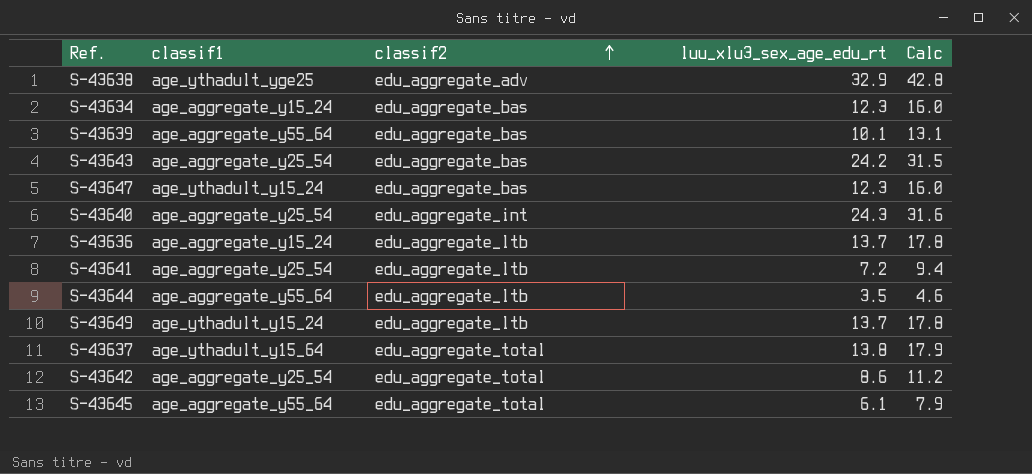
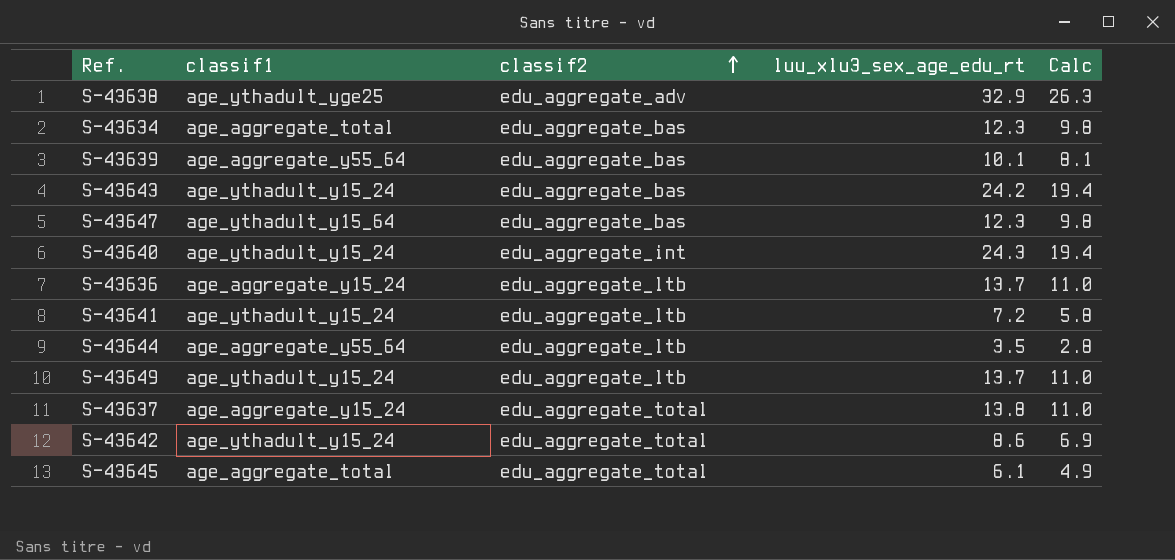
column Calc | formula: [luu_xlu3_sex_age_edu_rt] * 1.3 -> [luu_xlu3_sex_age_edu_rt] * 0.8
S-43634 | classif1: age_aggregate_y15_24 -> age_aggregate_total
S-43643 | classif1: age_aggregate_y25_54 -> age_ythadult_y15_24
S-43647 | classif1: age_ythadult_y15_24 -> age_ythadult_y15_64
S-43640 | classif1: age_aggregate_y25_54 -> age_ythadult_y15_24
S-43641 | classif1: age_aggregate_y25_54 -> age_ythadult_y15_24
S-43637 | classif1: age_ythadult_y15_64 -> age_aggregate_y15_24
S-43642 | classif1: age_aggregate_y25_54 -> age_ythadult_y15_24
S-43645 | classif1: age_aggregate_y55_64 -> age_aggregate_total

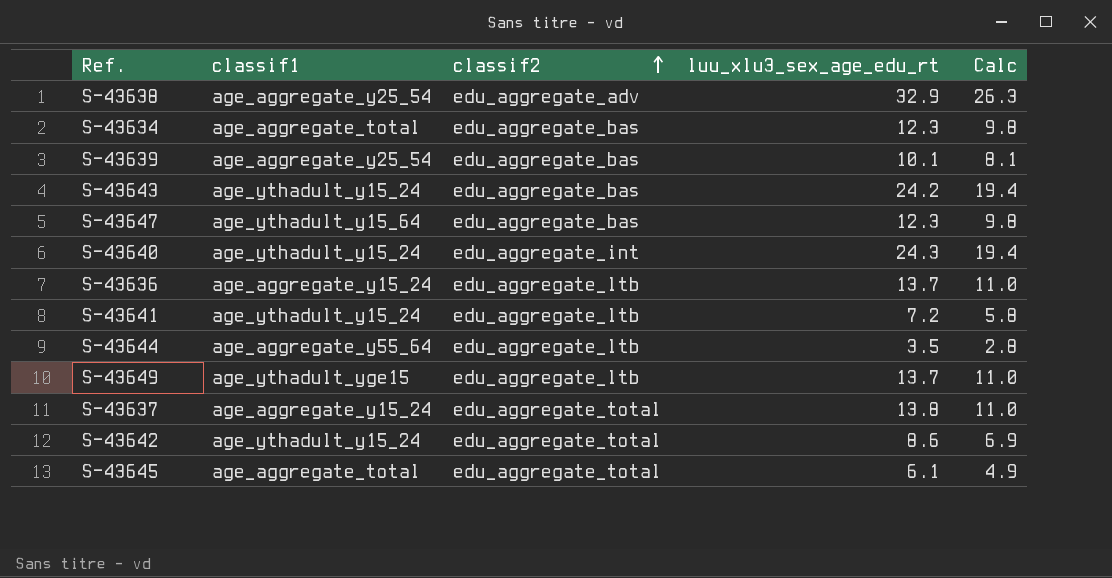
S-43638 | classif1: age_ythadult_yge25 -> age_aggregate_y25_54
S-43639 | classif1: age_aggregate_y55_64 -> age_aggregate_y25_54
S-43649 | classif1: age_ythadult_y15_24 -> age_ythadult_yge15

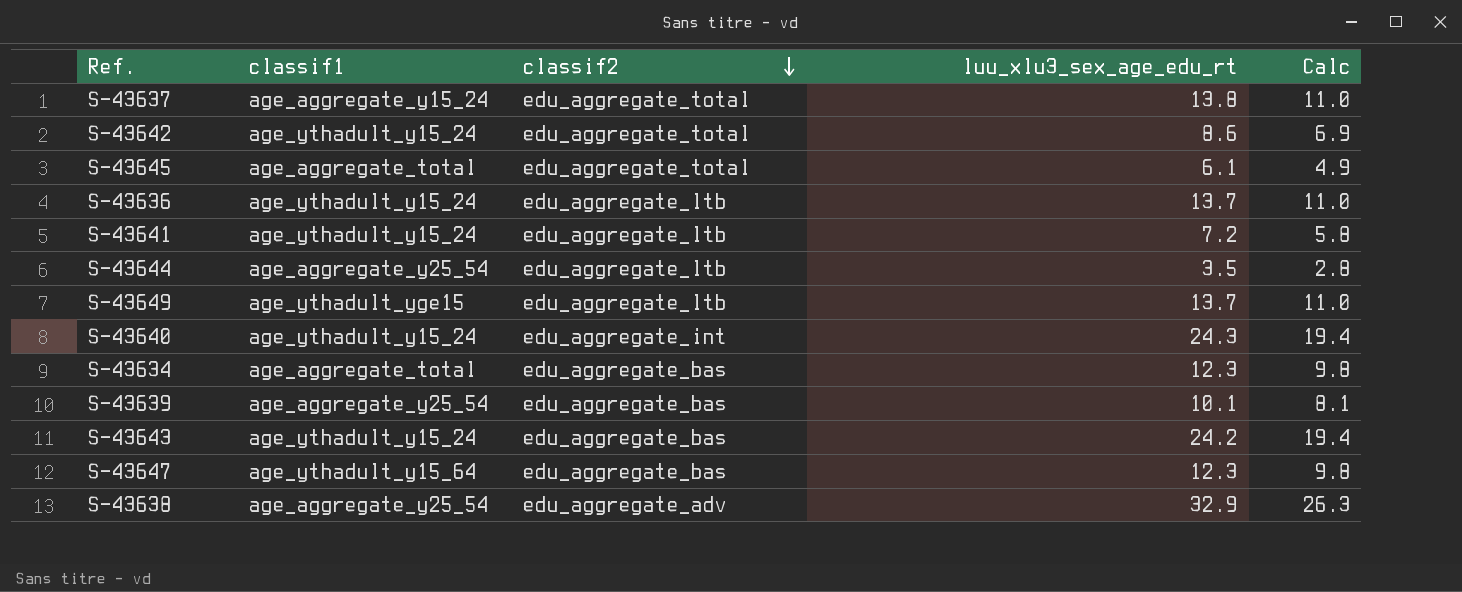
row order: classif2 ascending -> classif2 descending
S-43636 | classif1: age_aggregate_y15_24 -> age_ythadult_y15_24
S-43644 | classif1: age_aggregate_y55_64 -> age_aggregate_y25_54

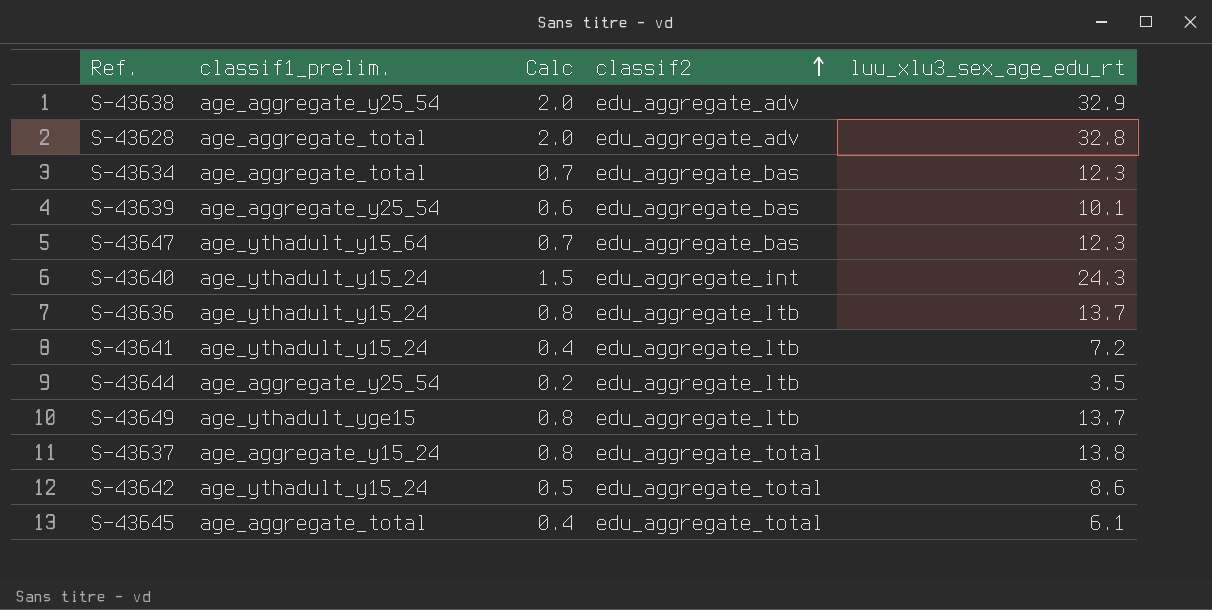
row order: classif2 descending -> classif2 ascending
column name: classif1 -> classif1_prelim.
column Calc | formula: [luu_xlu3_sex_age_edu_rt] * 0.8 -> [luu_xlu3_sex_age_edu_rt] * 0.06
column Calc | position: 5 -> 3
row S-43643: age_ythadult_y15_24 | edu_aggregate_bas | 24.2 | 19.4 -> none
row S-43628: none -> age_aggregate_total | 2.0 | edu_aggregate_adv | 32.8

